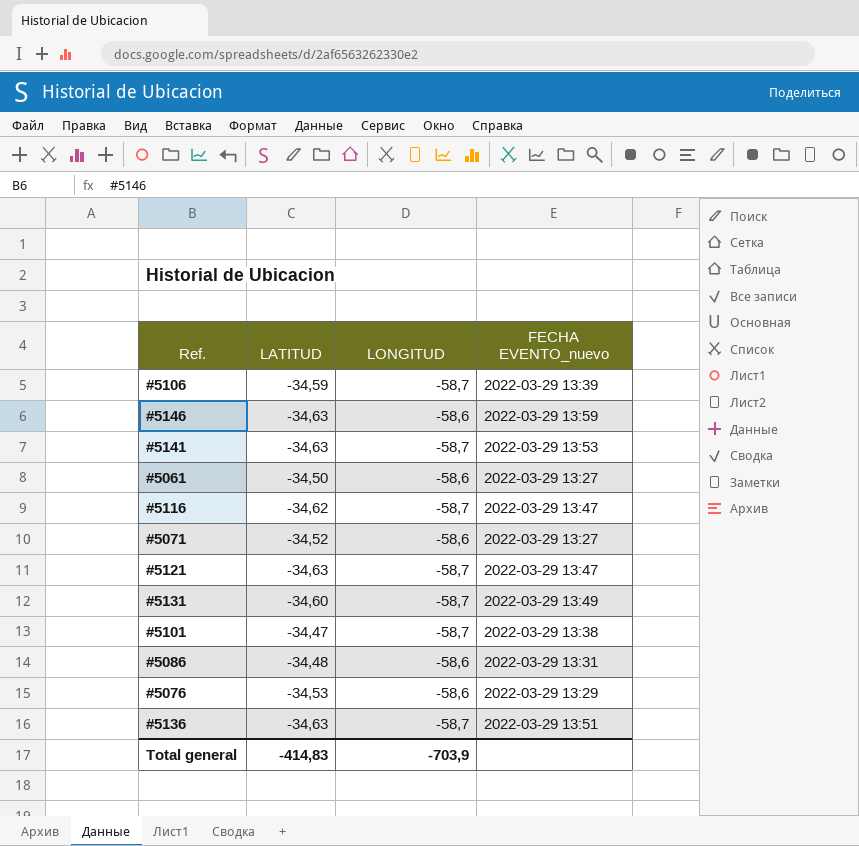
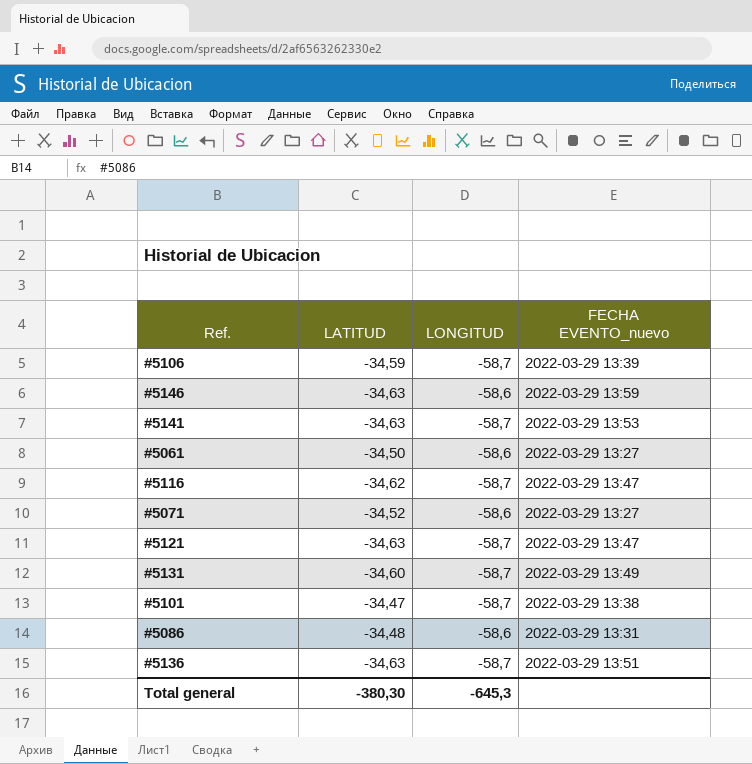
row #5076: -34,53 | -58,6 | 2022-03-29 13:29 -> none
Total general | LATITUD: -414,83 -> -380,30
Total general | LONGITUD: -703,9 -> -645,3

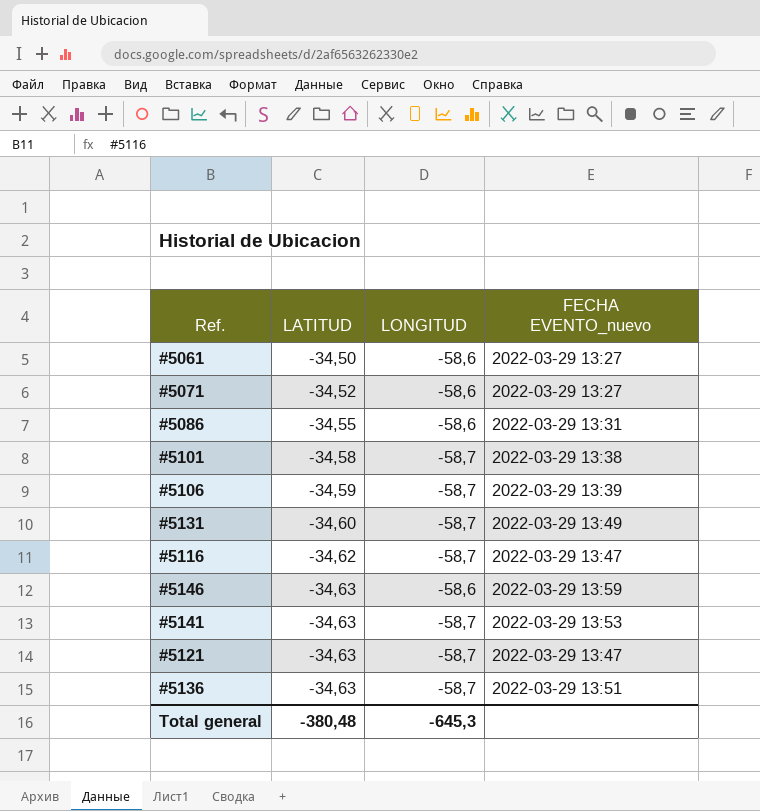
row order: none -> LATITUD descending
#5086 | LATITUD: -34,48 -> -34,55
#5101 | LATITUD: -34,47 -> -34,58
Total general | LATITUD: -380,30 -> -380,48

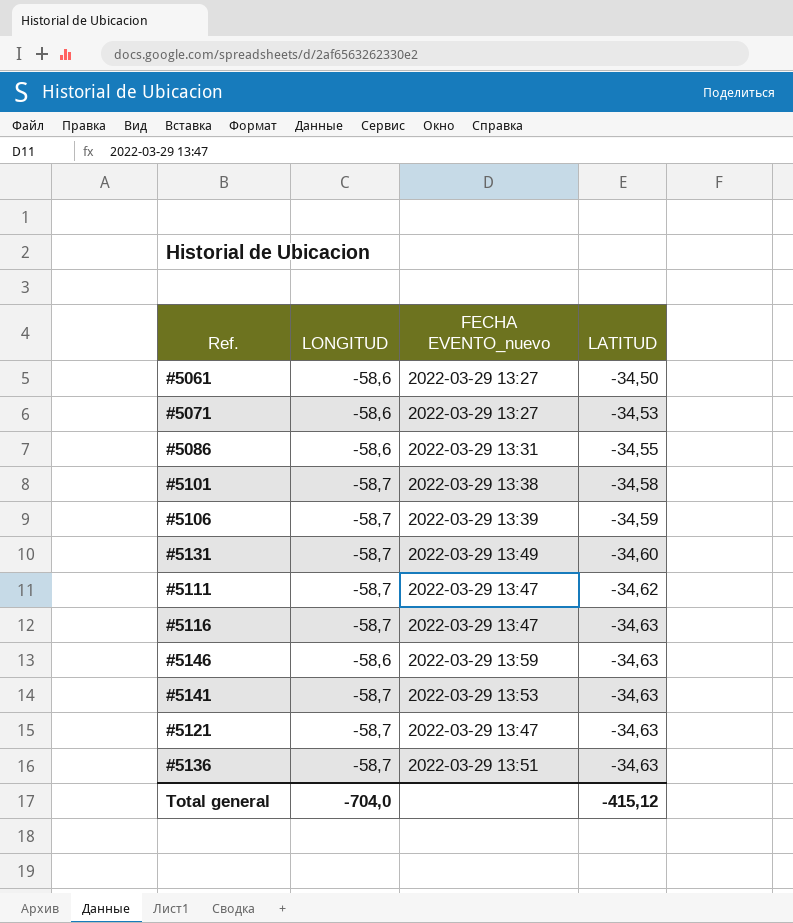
column LATITUD | position: 2 -> 4
#5071 | LATITUD: -34,52 -> -34,53
row #5111: none -> -58,7 | 2022-03-29 13:47 | -34,62
#5116 | LATITUD: -34,62 -> -34,63
Total general | LONGITUD: -645,3 -> -704,0
Total general | LATITUD: -380,48 -> -415,12

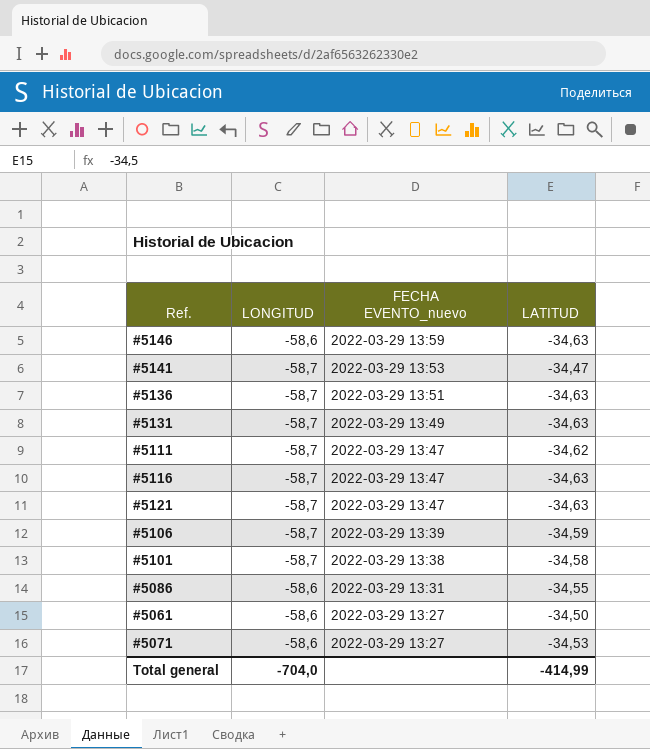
row order: LATITUD descending -> FECHA EVENTO_nuevo descending
#5141 | LATITUD: -34,63 -> -34,47
#5131 | LATITUD: -34,60 -> -34,63
Total general | LATITUD: -415,12 -> -414,99

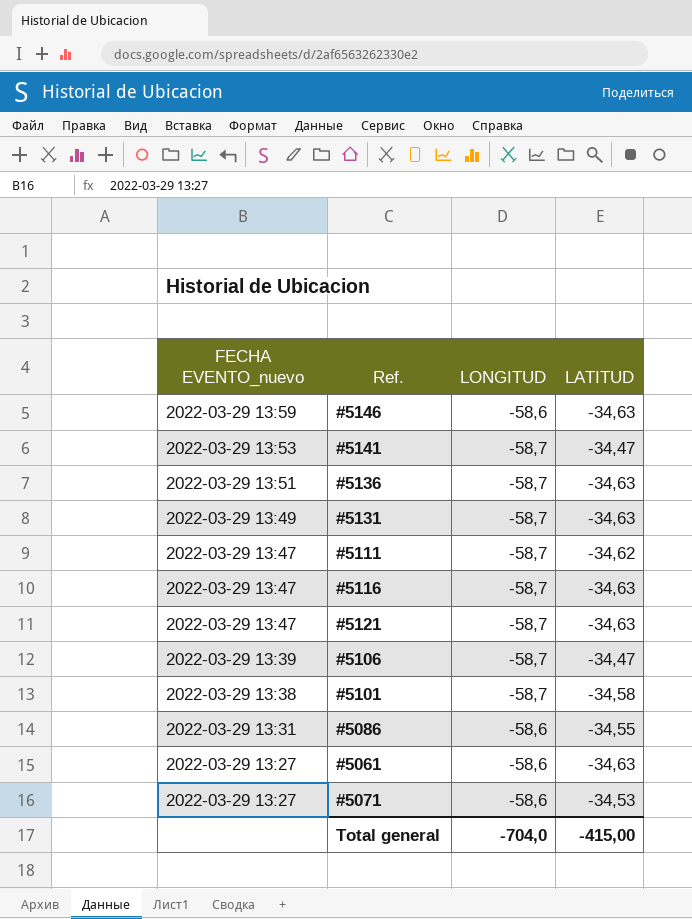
column FECHA EVENTO_nuevo | position: 3 -> 1
#5106 | LATITUD: -34,59 -> -34,47
#5061 | LATITUD: -34,50 -> -34,63
Total general | LATITUD: -414,99 -> -415,00

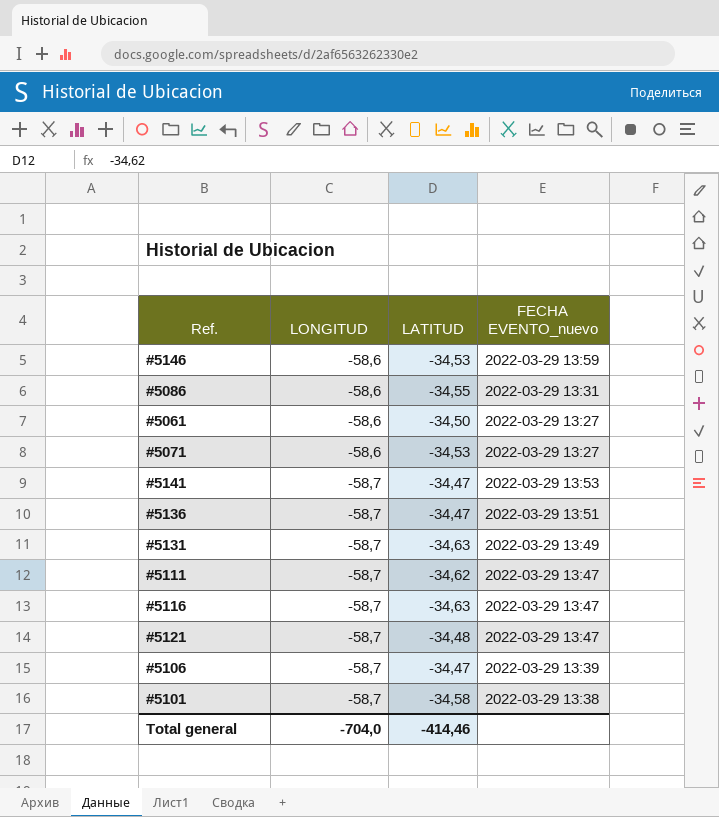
row order: FECHA EVENTO_nuevo descending -> LONGITUD descending
column FECHA EVENTO_nuevo | position: 1 -> 4
#5146 | LATITUD: -34,63 -> -34,53
#5061 | LATITUD: -34,63 -> -34,50
#5136 | LATITUD: -34,63 -> -34,47
#5121 | LATITUD: -34,63 -> -34,48
Total general | LATITUD: -415,00 -> -414,46

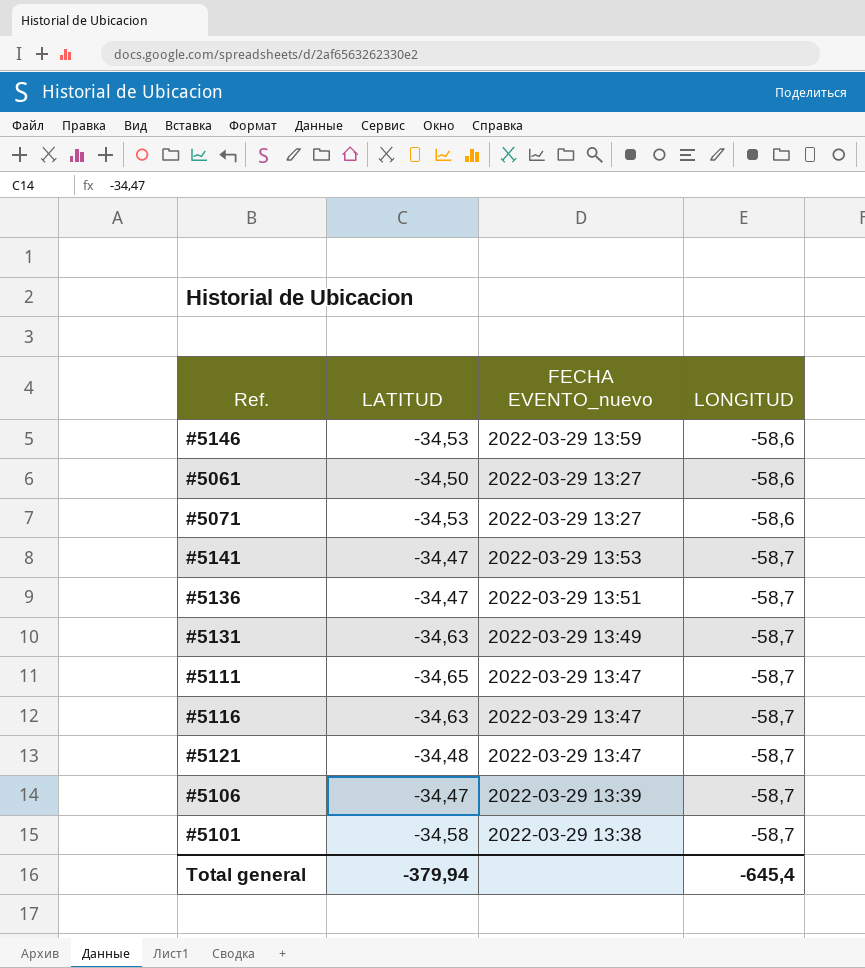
column LONGITUD | position: 2 -> 4
row #5086: -58,6 | -34,55 | 2022-03-29 13:31 -> none
#5111 | LATITUD: -34,62 -> -34,65
Total general | LATITUD: -414,46 -> -379,94
Total general | LONGITUD: -704,0 -> -645,4

